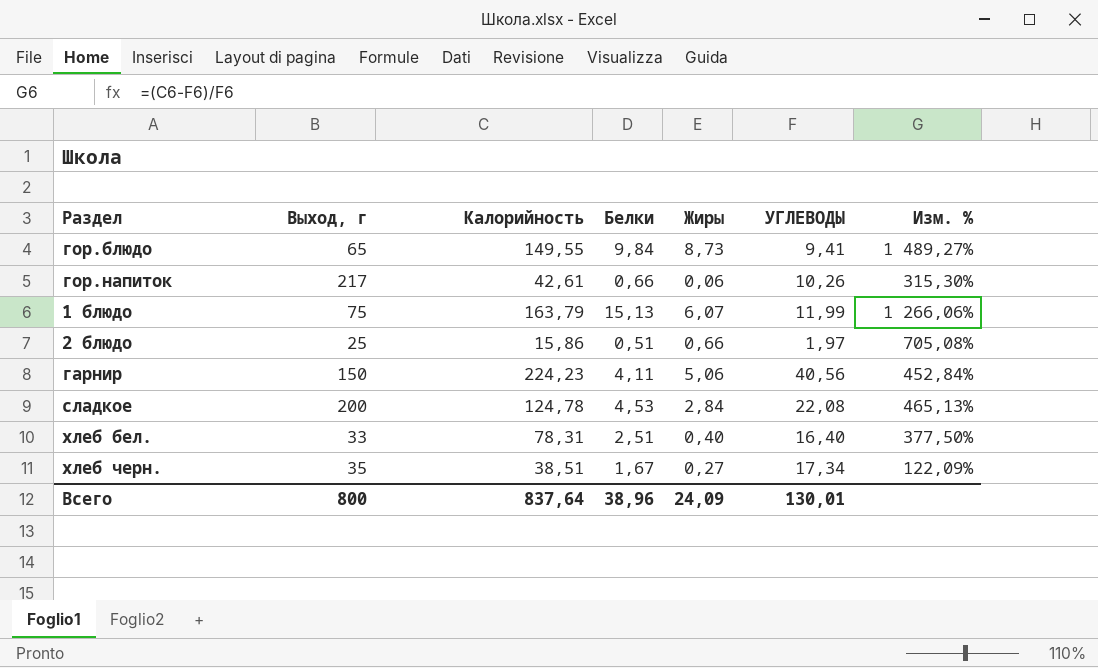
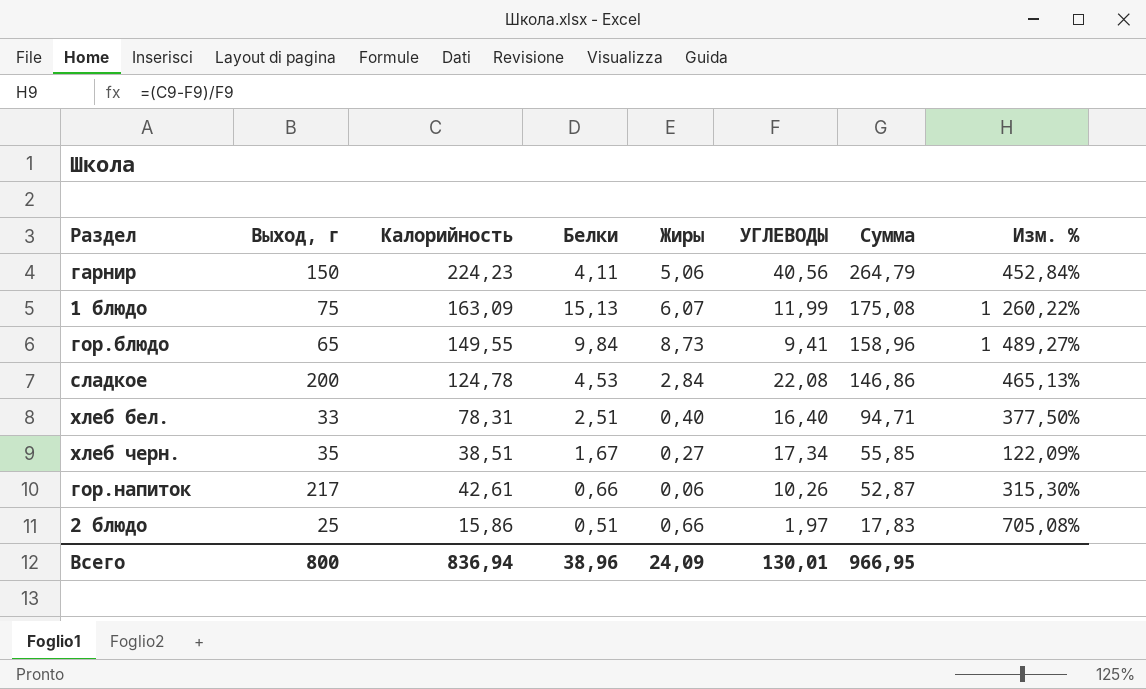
row order: none -> Сумма descending
column Сумма | formula: none -> [Калорийность] + [УГЛЕВОДЫ]
1 блюдо | Калорийность: 163,79 -> 163,09
1 блюдо | Изм. %: 1 266,06% -> 1 260,22%
Всего | Калорийность: 837,64 -> 836,94

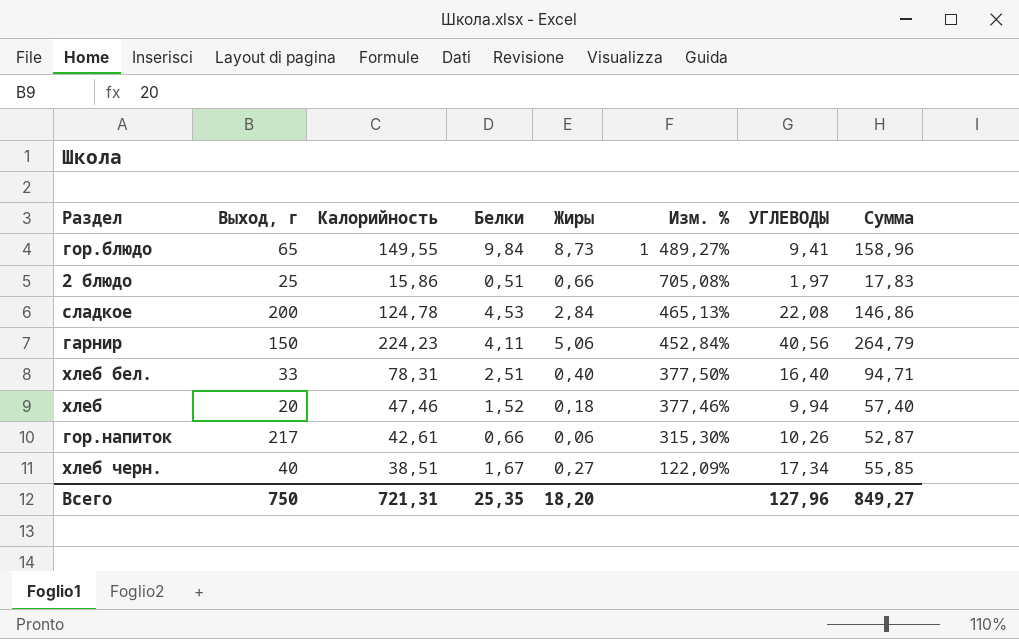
row order: Сумма descending -> Изм. % descending
column Изм. % | position: 8 -> 6
row 1 блюдо: 75 | 163,09 | 15,13 | 6,07 | 11,99 | 175,08 | 1 260,22% -> none
row хлеб: none -> 20 | 47,46 | 1,52 | 0,18 | 377,46% | 9,94 | 57,40
хлеб черн. | Выход, г: 35 -> 40
Всего | Выход, г: 800 -> 750
Всего | Калорийность: 836,94 -> 721,31
Всего | Белки: 38,96 -> 25,35
Всего | Жиры: 24,09 -> 18,20
Всего | УГЛЕВОДЫ: 130,01 -> 127,96
Всего | Сумма: 966,95 -> 849,27

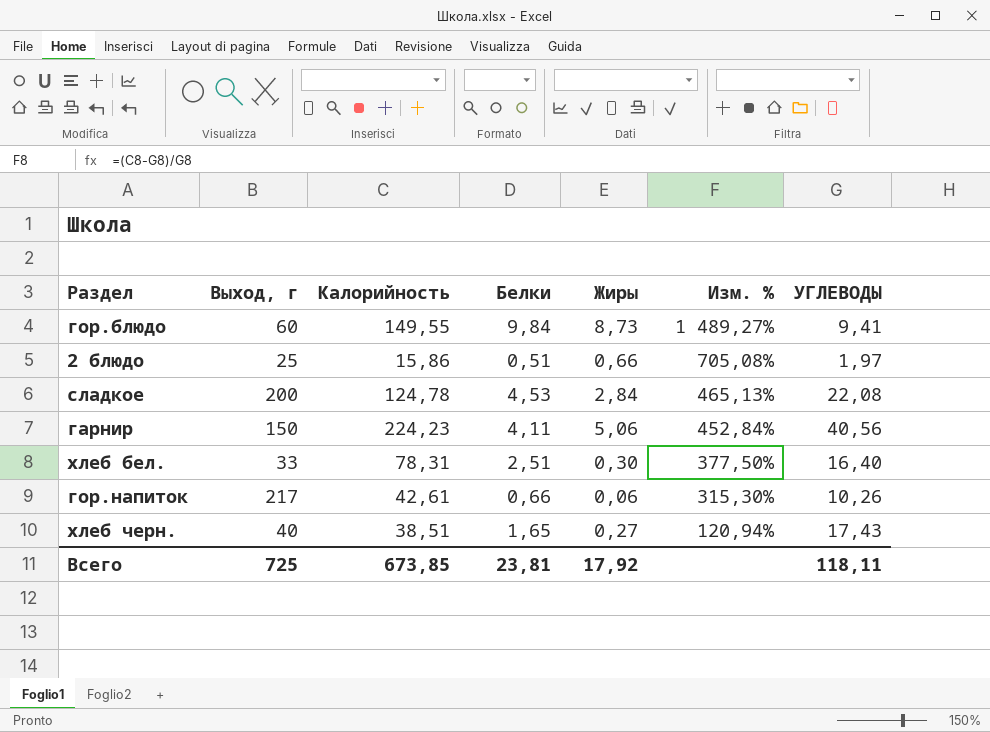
column Сумма | formula: [Калорийность] + [УГЛЕВОДЫ] -> none
row хлеб: 20 | 47,46 | 1,52 | 0,18 | 377,46% | 9,94 | 57,40 -> none
гор.блюдо | Выход, г: 65 -> 60
хлеб бел. | Жиры: 0,40 -> 0,30
хлеб черн. | Белки: 1,67 -> 1,65
хлеб черн. | Изм. %: 122,09% -> 120,94%
хлеб черн. | УГЛЕВОДЫ: 17,34 -> 17,43
Всего | Выход, г: 750 -> 725
Всего | Калорийность: 721,31 -> 673,85
Всего | Белки: 25,35 -> 23,81
Всего | Жиры: 18,20 -> 17,92
Всего | УГЛЕВОДЫ: 127,96 -> 118,11

